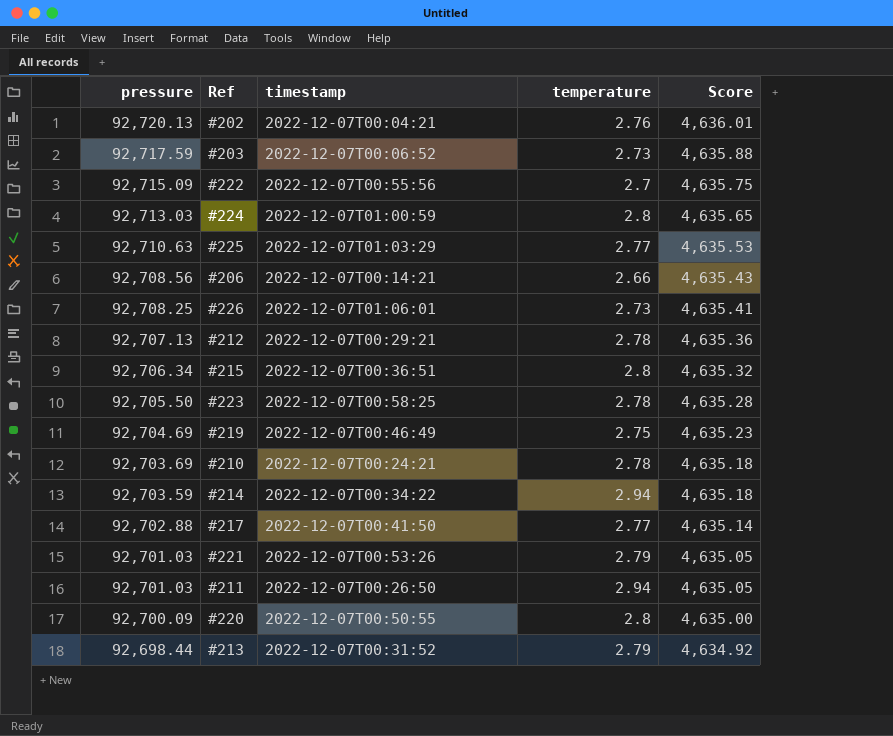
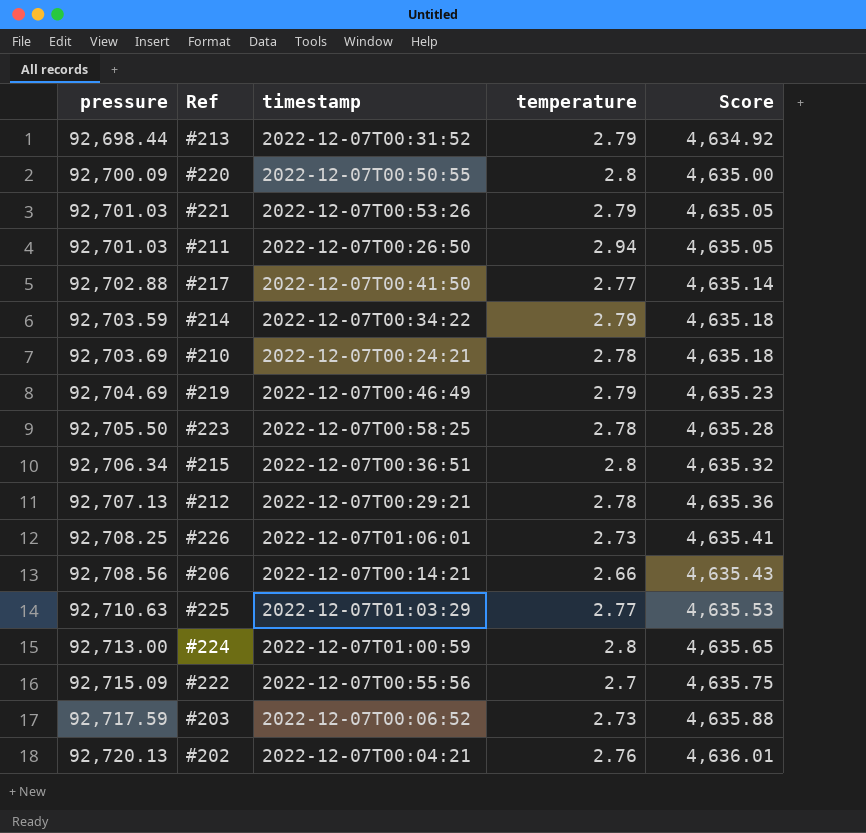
row order: pressure descending -> pressure ascending
#214 | temperature: 2.94 -> 2.79
#219 | temperature: 2.75 -> 2.79
#224 | pressure: 92,713.03 -> 92,713.00

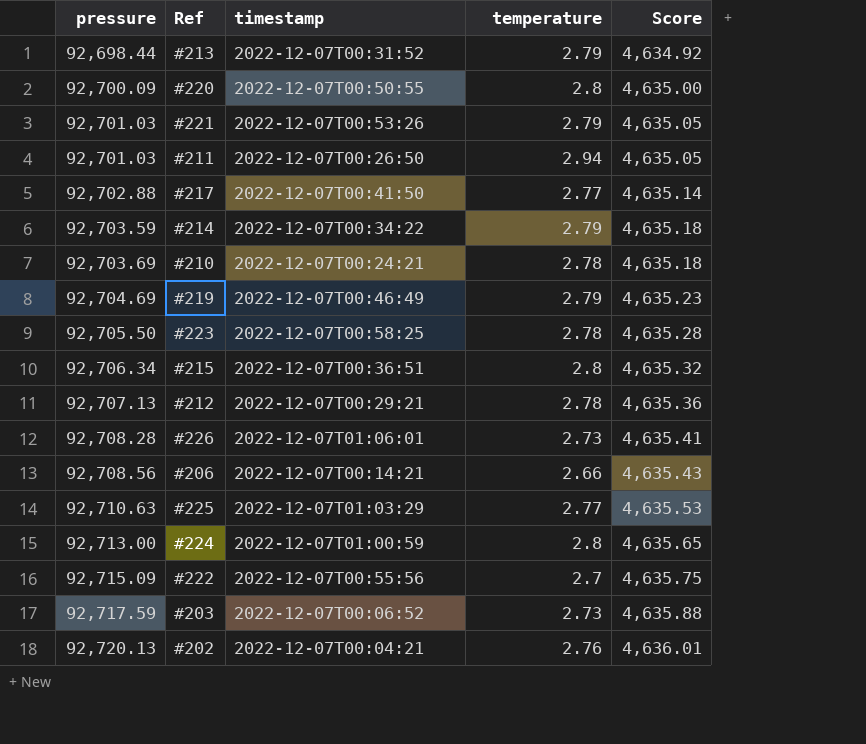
#226 | pressure: 92,708.25 -> 92,708.28

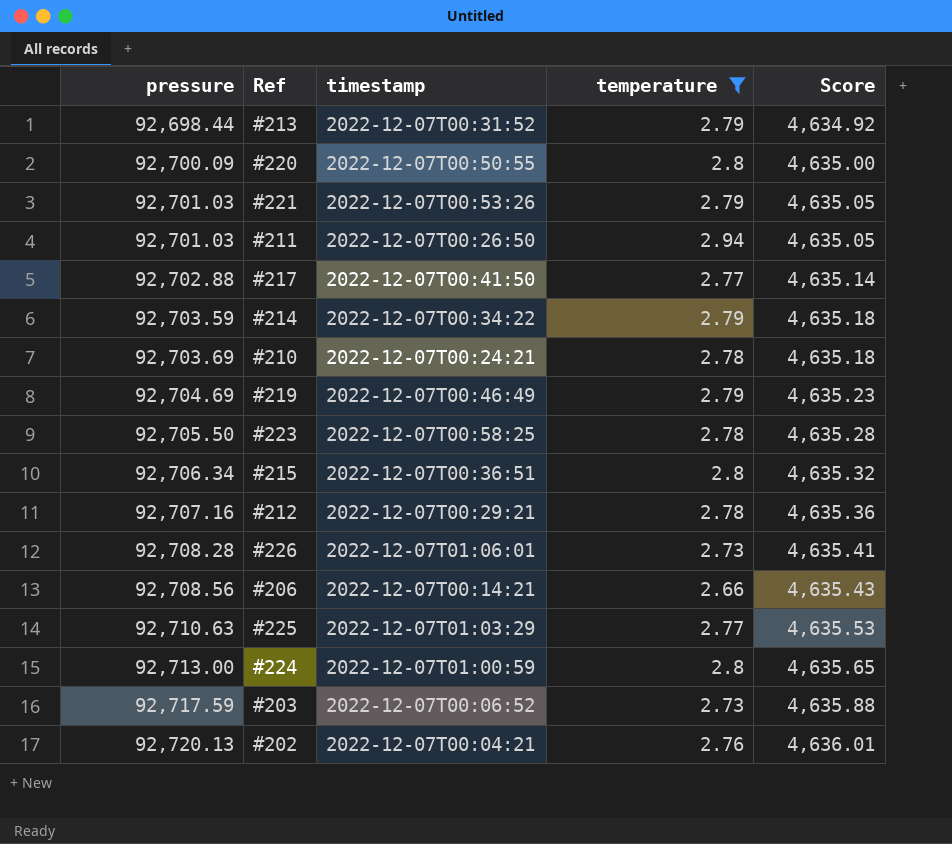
filter: none -> temperature != 2.7
#212 | pressure: 92,707.13 -> 92,707.16

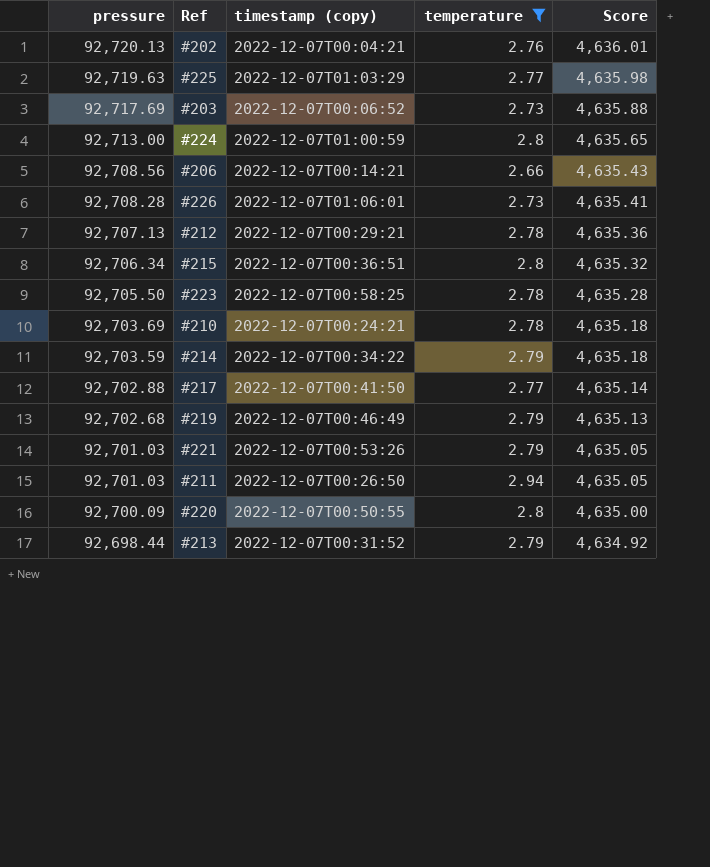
row order: pressure ascending -> pressure descending
column name: timestamp -> timestamp (copy)
#225 | pressure: 92,710.63 -> 92,719.63
#225 | Score: 4,635.53 -> 4,635.98
#203 | pressure: 92,717.59 -> 92,717.69
#212 | pressure: 92,707.16 -> 92,707.13
#219 | pressure: 92,704.69 -> 92,702.68
#219 | Score: 4,635.23 -> 4,635.13

